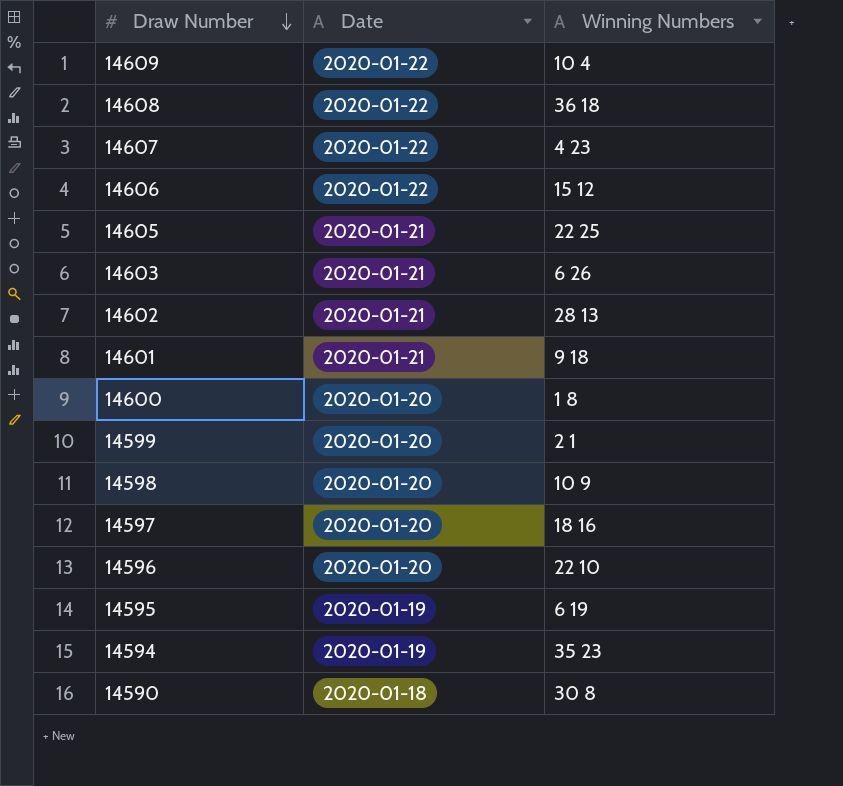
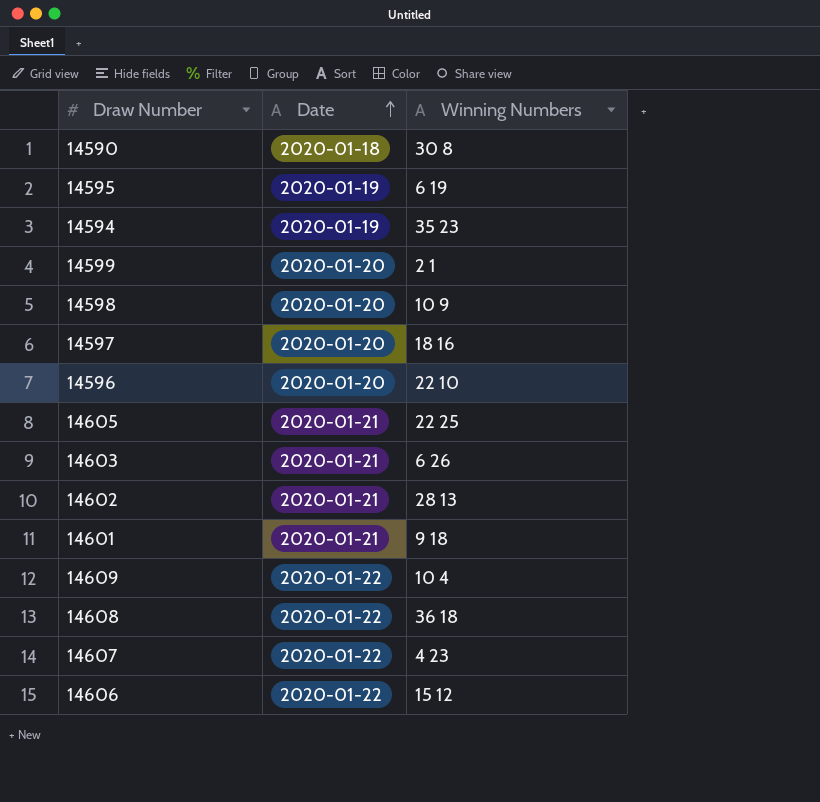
row order: Draw Number descending -> Date ascending
row 14600: 2020-01-20 | 1 8 -> none

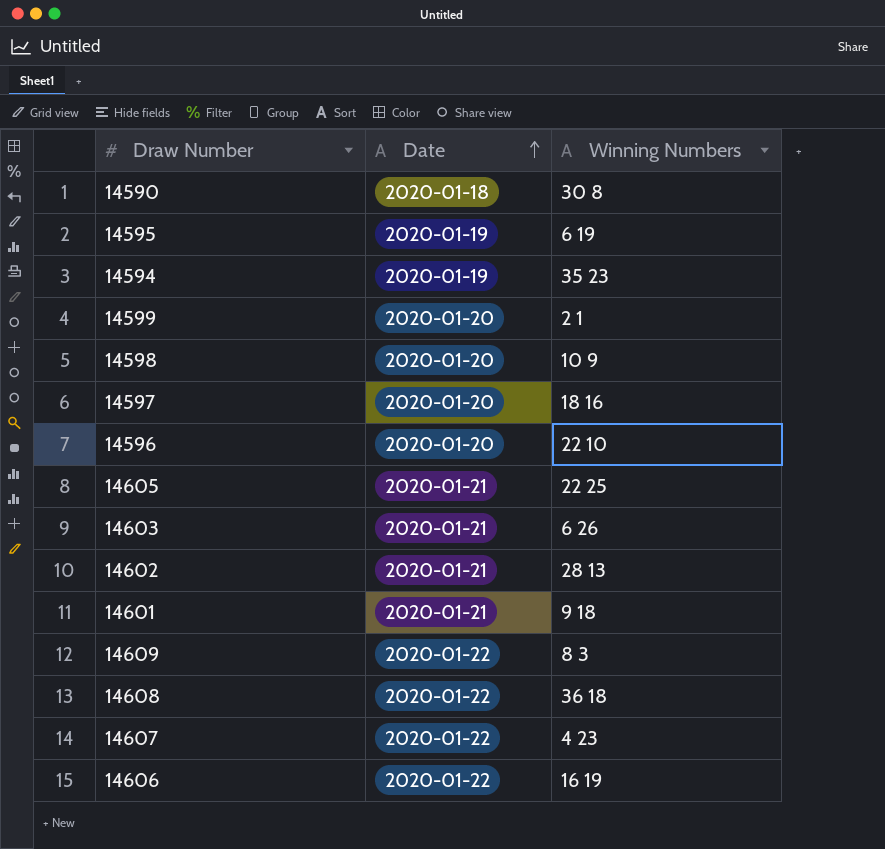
14609 | Winning Numbers: 10 4 -> 8 3
14606 | Winning Numbers: 15 12 -> 16 19

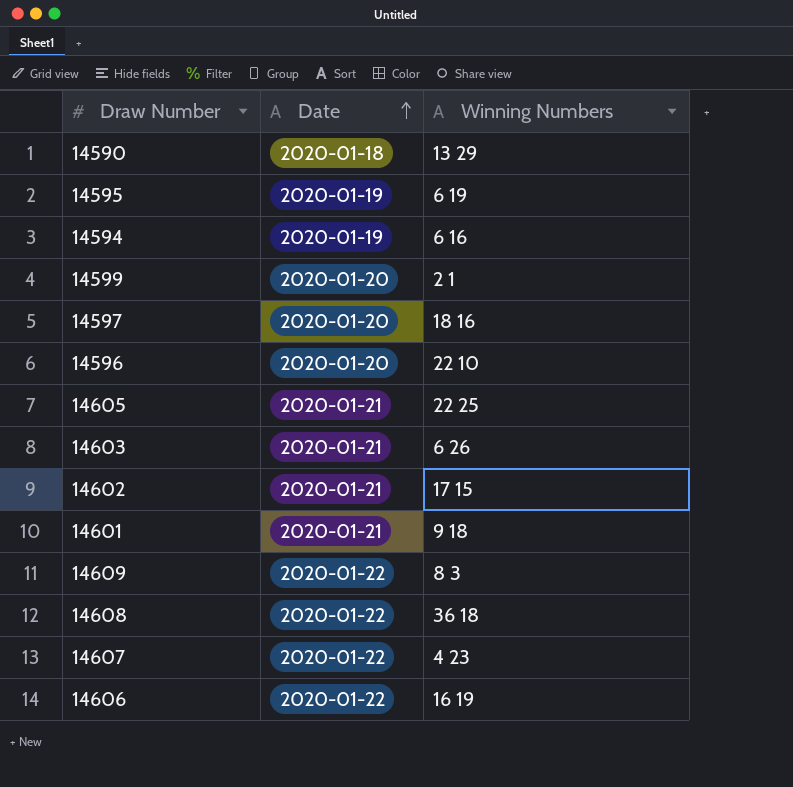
row 14598: 2020-01-20 | 10 9 -> none
14590 | Winning Numbers: 30 8 -> 13 29
14594 | Winning Numbers: 35 23 -> 6 16
14602 | Winning Numbers: 28 13 -> 17 15

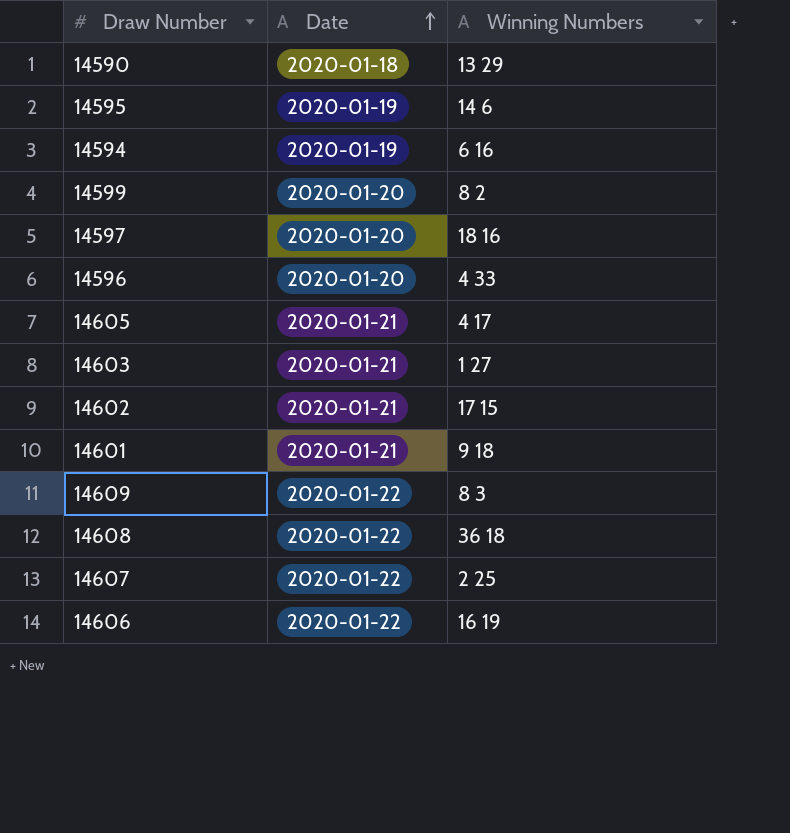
14595 | Winning Numbers: 6 19 -> 14 6
14599 | Winning Numbers: 2 1 -> 8 2
14596 | Winning Numbers: 22 10 -> 4 33
14605 | Winning Numbers: 22 25 -> 4 17
14603 | Winning Numbers: 6 26 -> 1 27
14607 | Winning Numbers: 4 23 -> 2 25

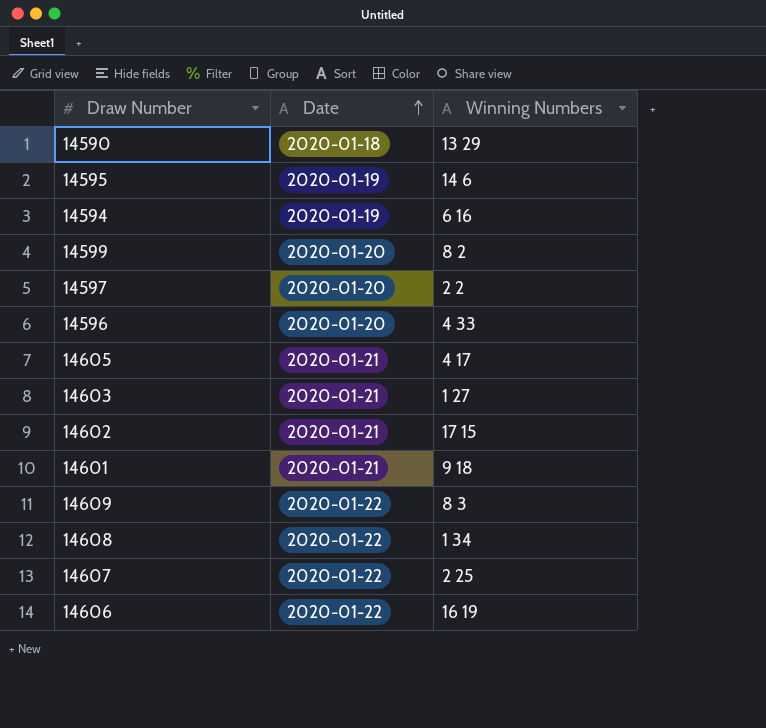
14597 | Winning Numbers: 18 16 -> 2 2
14608 | Winning Numbers: 36 18 -> 1 34

